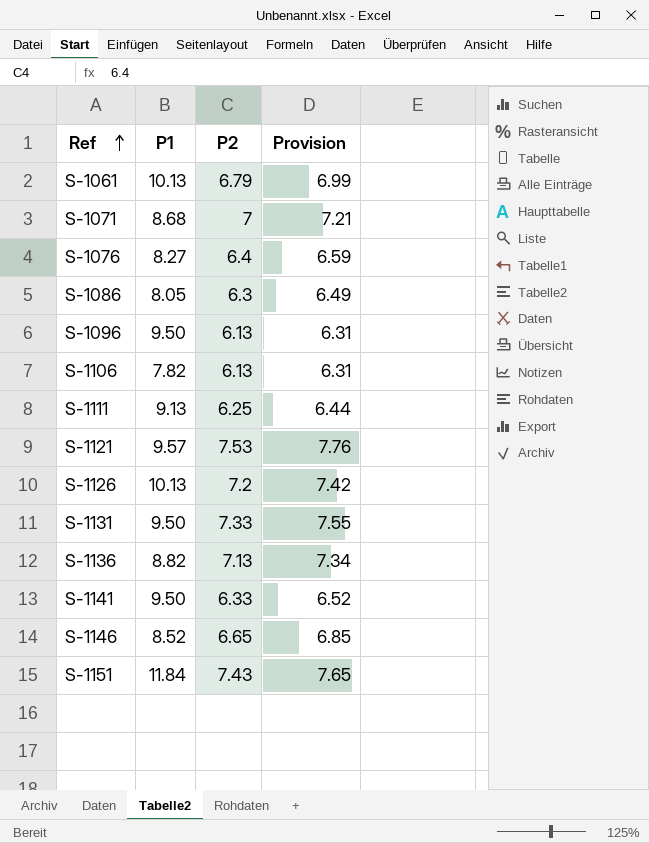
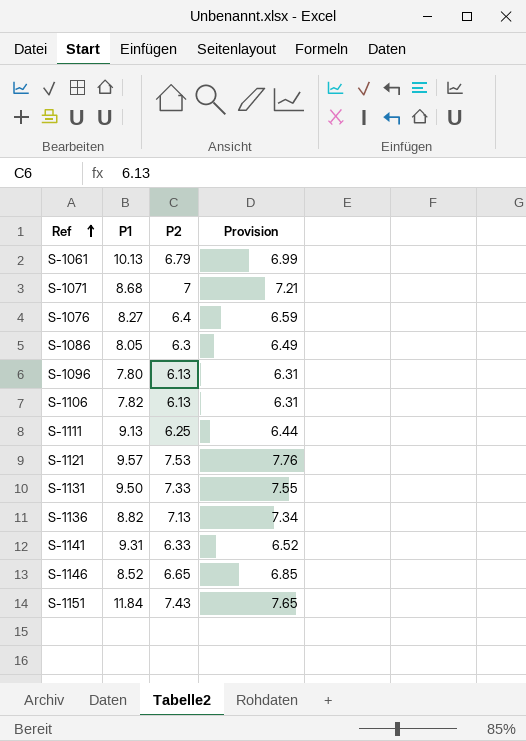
row S-1126: 10.13 | 7.2 | 7.42 -> none
S-1096 | P1: 9.50 -> 7.80
S-1141 | P1: 9.50 -> 9.31

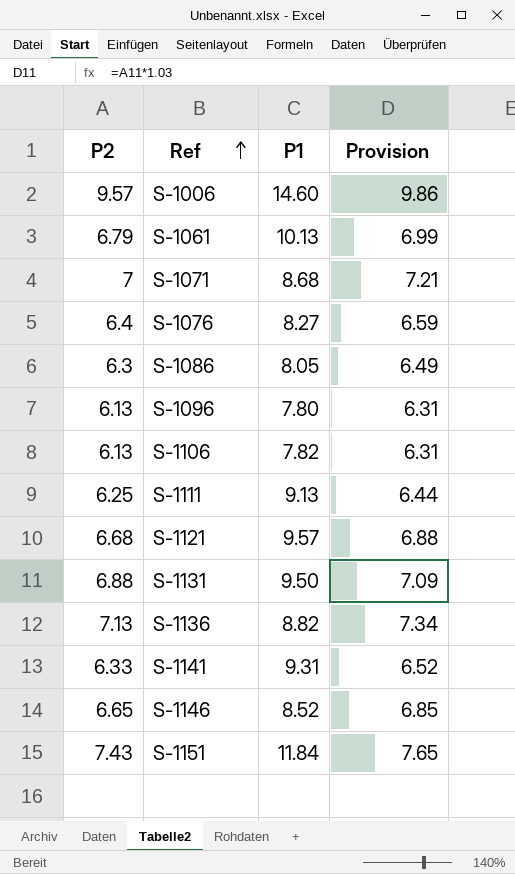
column P2 | position: 3 -> 1
row S-1006: none -> 9.57 | 14.60 | 9.86
S-1121 | P2: 7.53 -> 6.68
S-1121 | Provision: 7.76 -> 6.88
S-1131 | P2: 7.33 -> 6.88
S-1131 | Provision: 7.55 -> 7.09

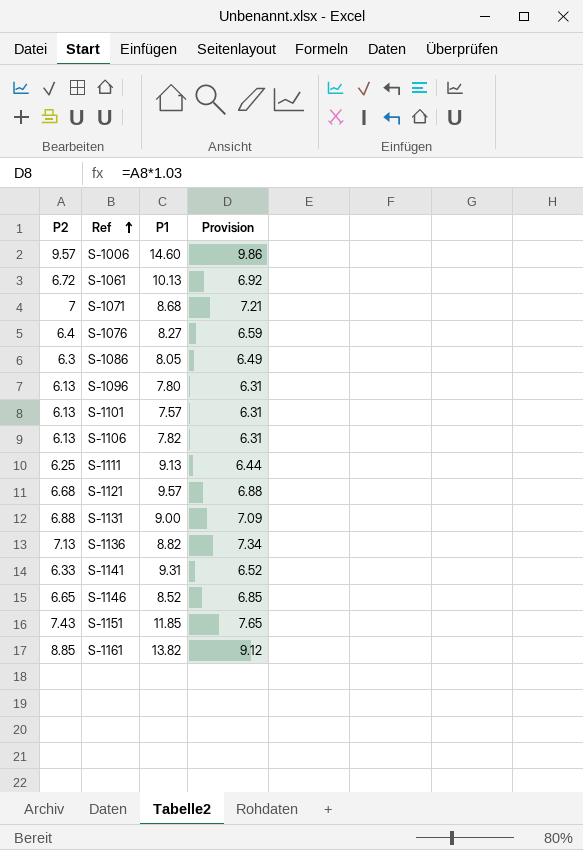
S-1061 | P2: 6.79 -> 6.72
S-1061 | Provision: 6.99 -> 6.92
row S-1101: none -> 6.13 | 7.57 | 6.31
S-1131 | P1: 9.50 -> 9.00
S-1151 | P1: 11.84 -> 11.85
row S-1161: none -> 8.85 | 13.82 | 9.12

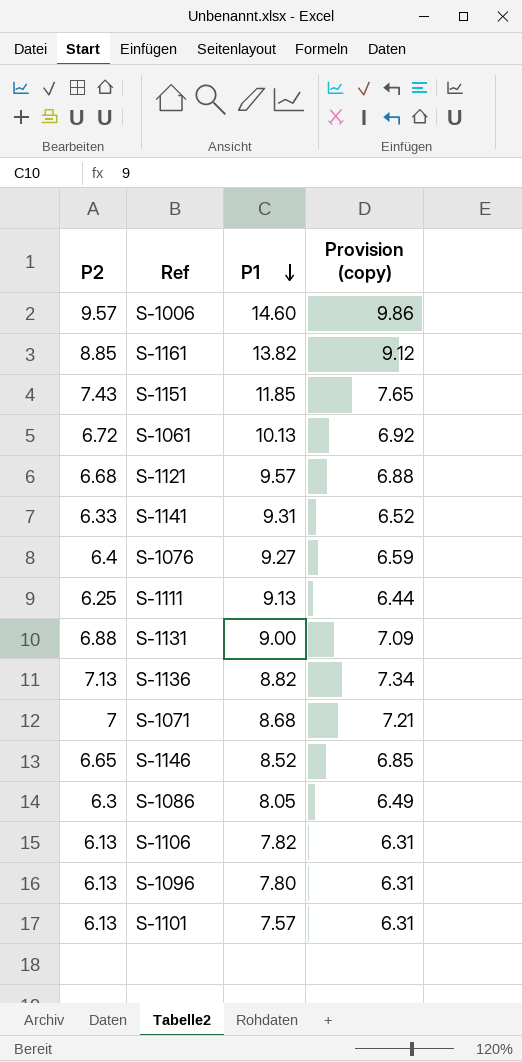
row order: Ref ascending -> P1 descending
column name: Provision -> Provision (copy)
S-1076 | P1: 8.27 -> 9.27

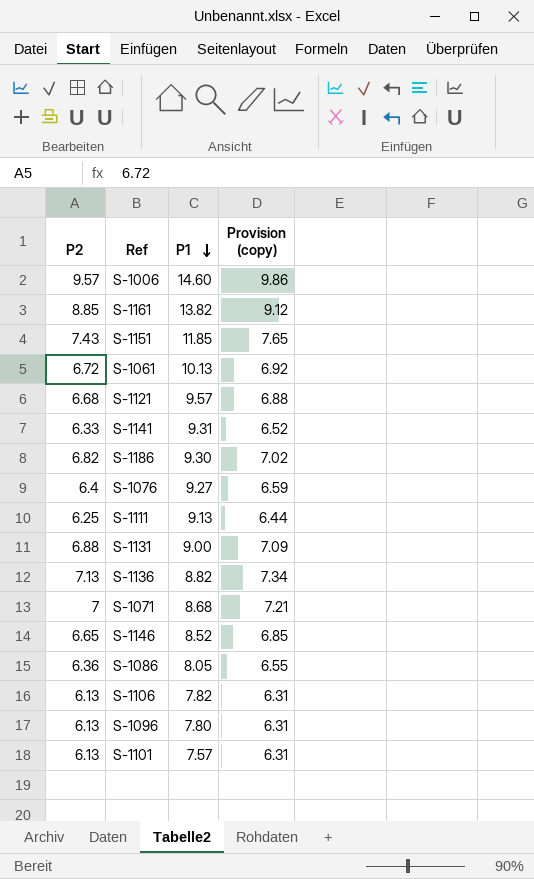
row S-1186: none -> 6.82 | 9.30 | 7.02
S-1086 | P2: 6.3 -> 6.36
S-1086 | Provision (copy): 6.49 -> 6.55

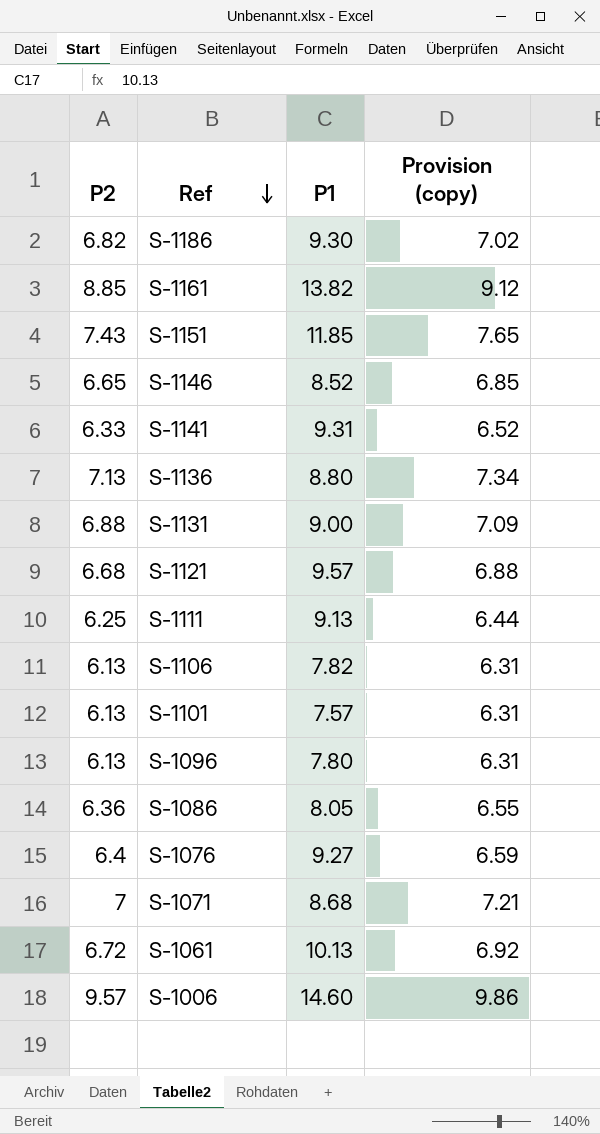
row order: P1 descending -> Ref descending
S-1136 | P1: 8.82 -> 8.80

